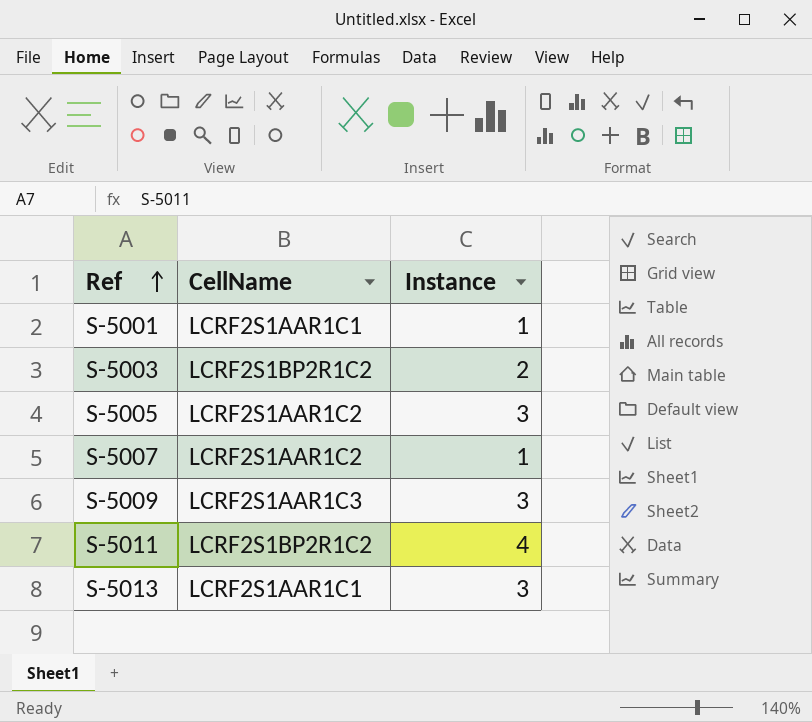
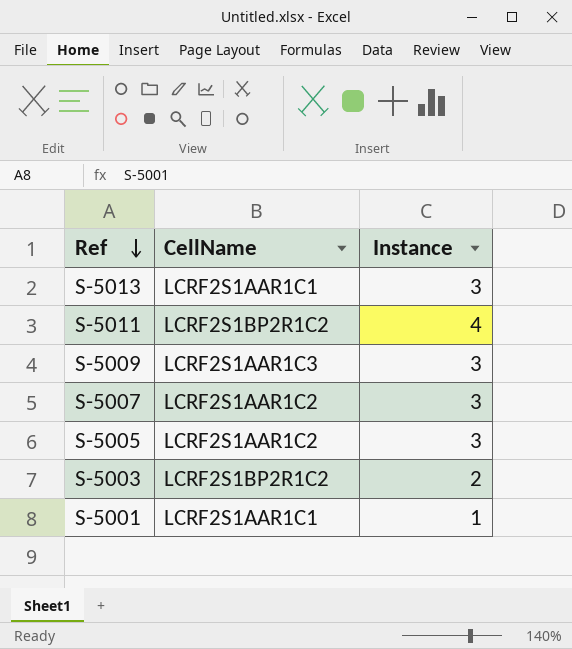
row order: Ref ascending -> Ref descending
S-5007 | Instance: 1 -> 3

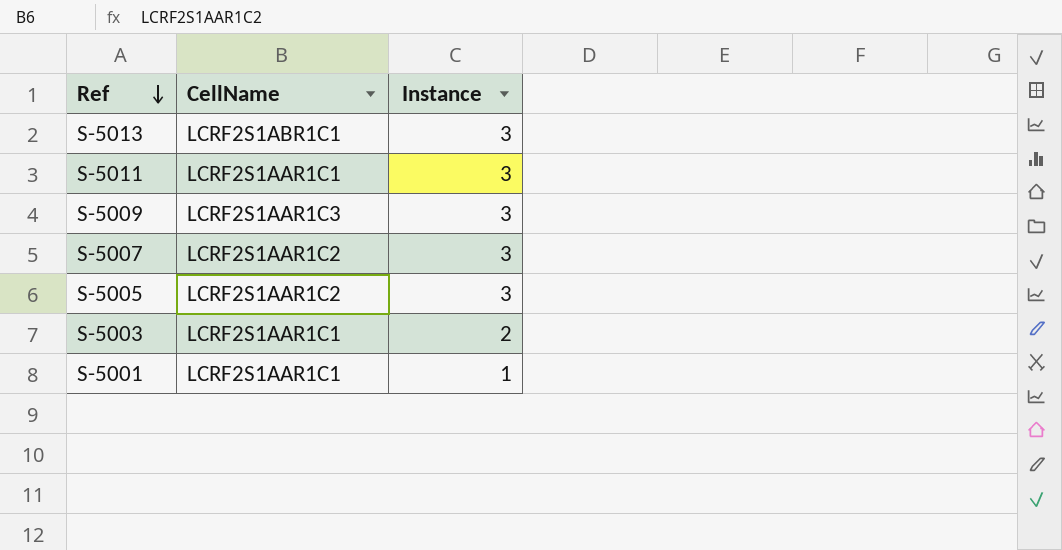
S-5013 | CellName: LCRF2S1AAR1C1 -> LCRF2S1ABR1C1
S-5011 | CellName: LCRF2S1BP2R1C2 -> LCRF2S1AAR1C1
S-5011 | Instance: 4 -> 3
S-5003 | CellName: LCRF2S1BP2R1C2 -> LCRF2S1AAR1C1

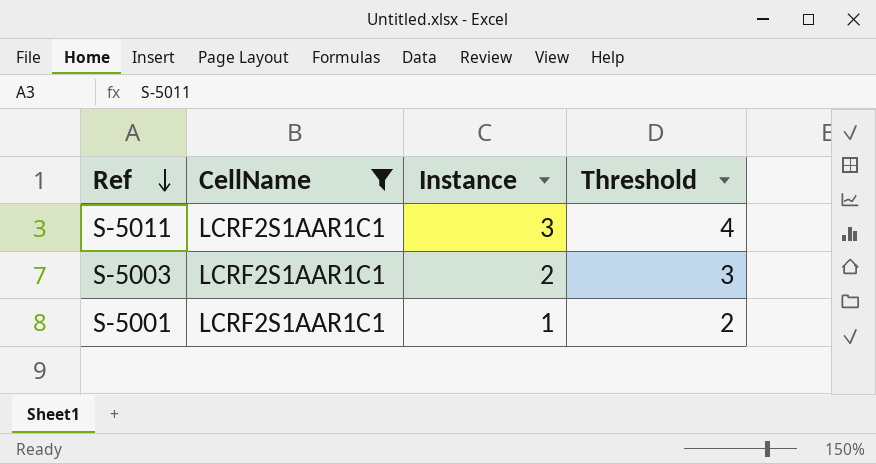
filter: none -> CellName = LCRF2S1AAR1C1
column Threshold | formula: none -> [Instance] + 1

